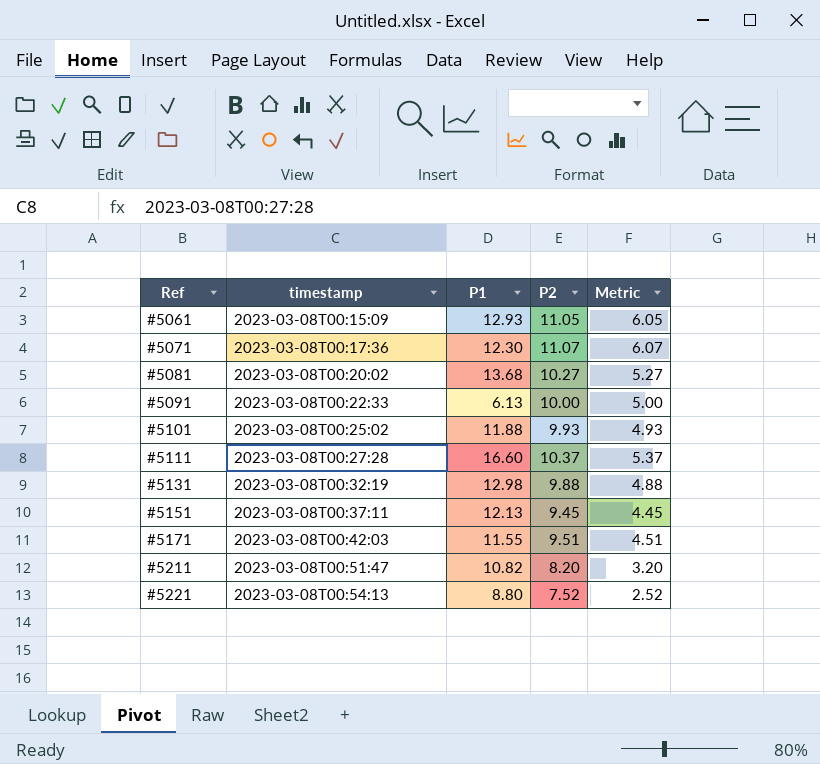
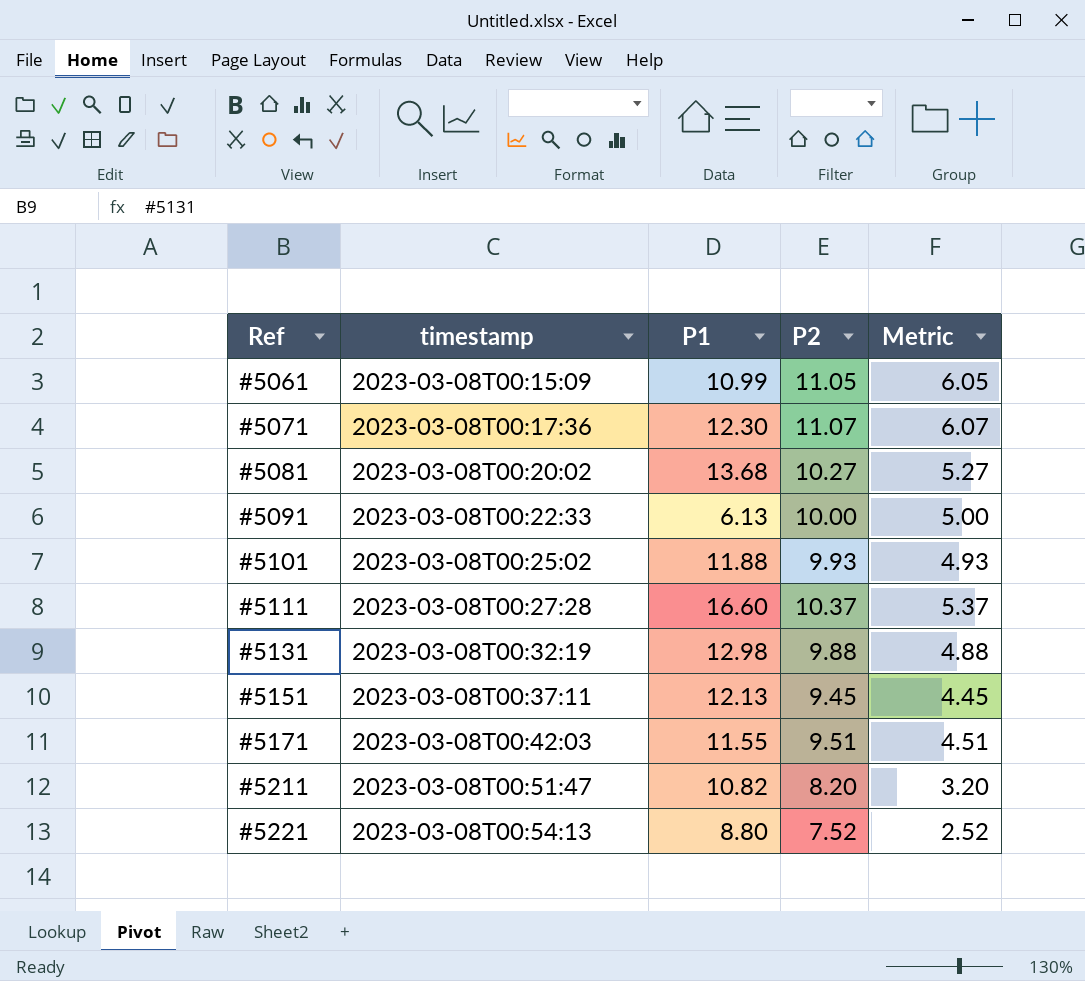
#5061 | P1: 12.93 -> 10.99

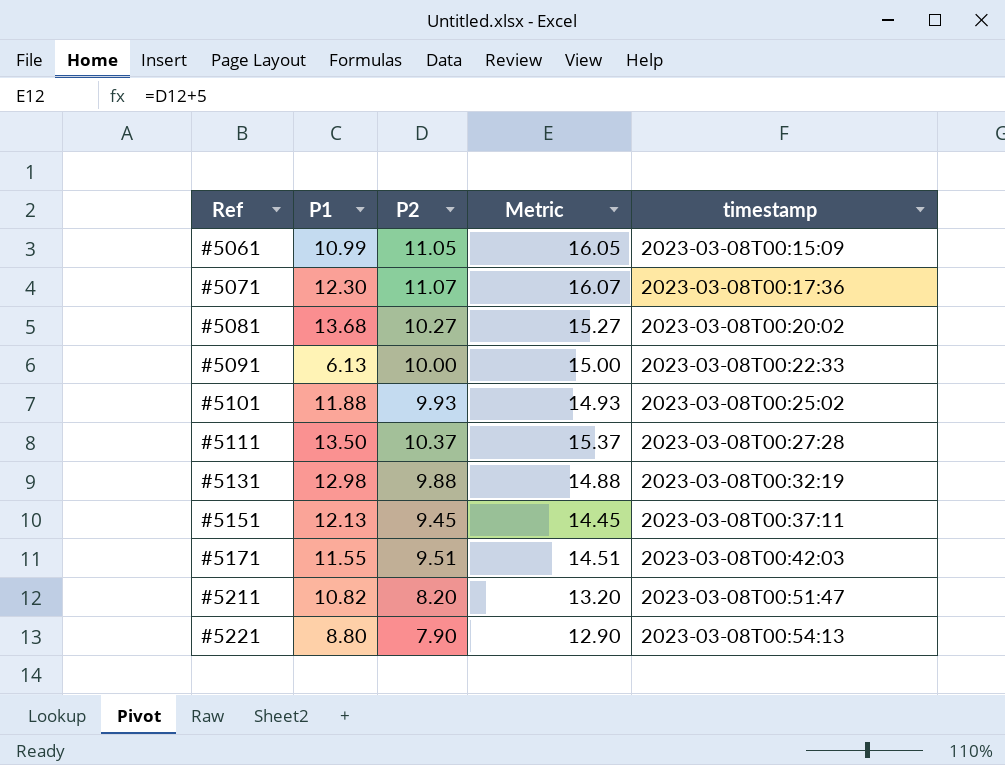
column Metric | formula: [P2] - 5 -> [P2] + 5
column timestamp | position: 2 -> 5
#5111 | P1: 16.60 -> 13.50
#5221 | P2: 7.52 -> 7.90

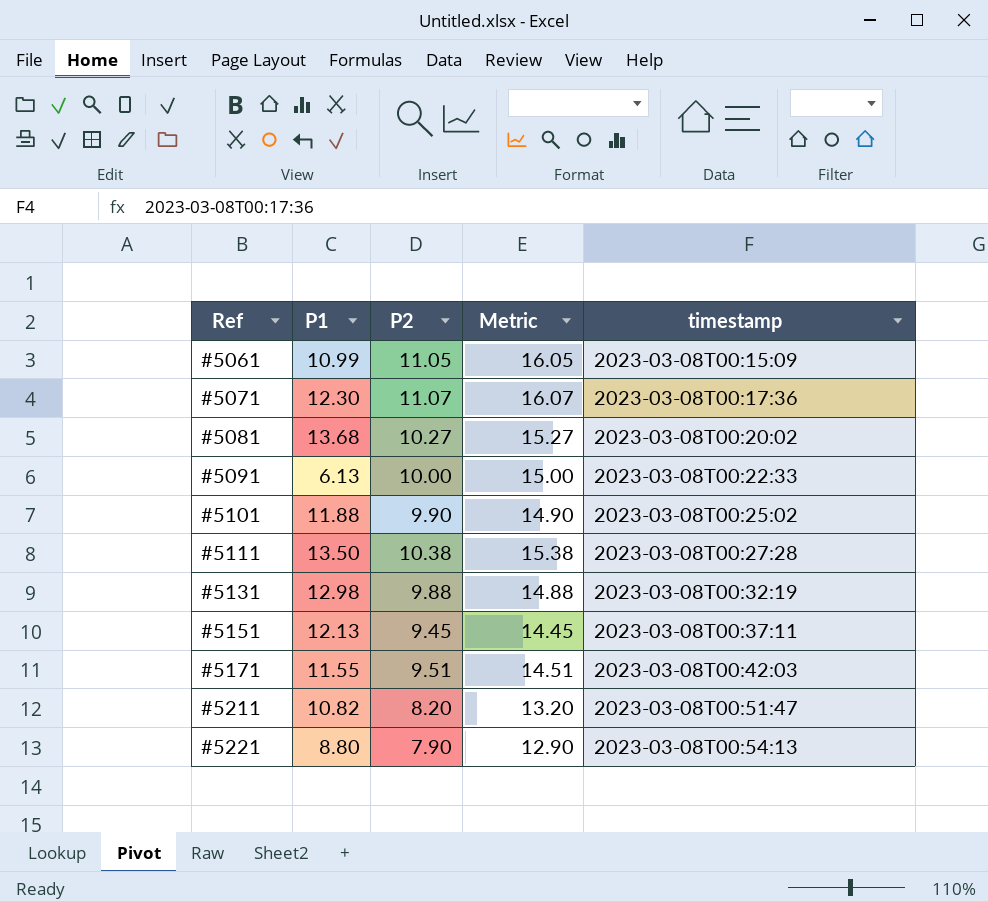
#5101 | P2: 9.93 -> 9.90
#5101 | Metric: 14.93 -> 14.90
#5111 | P2: 10.37 -> 10.38
#5111 | Metric: 15.37 -> 15.38

